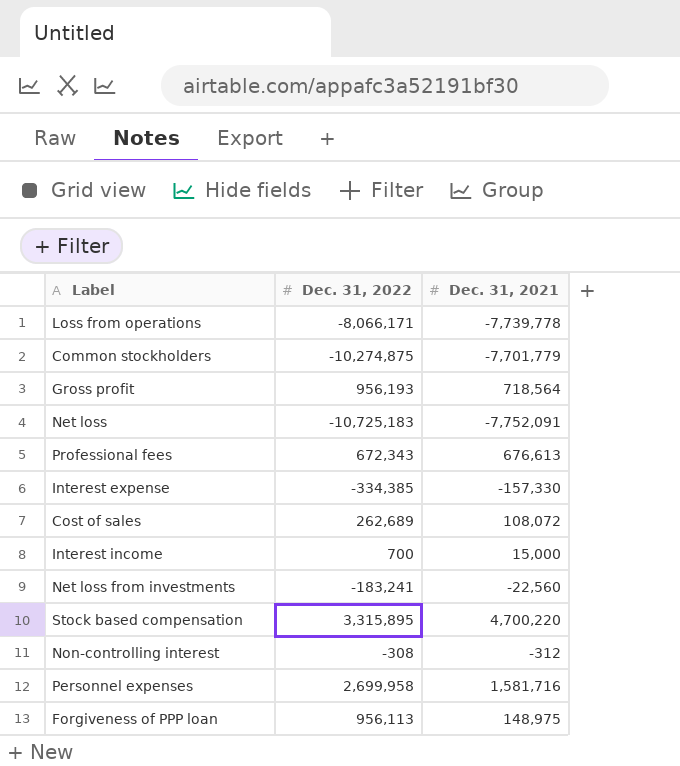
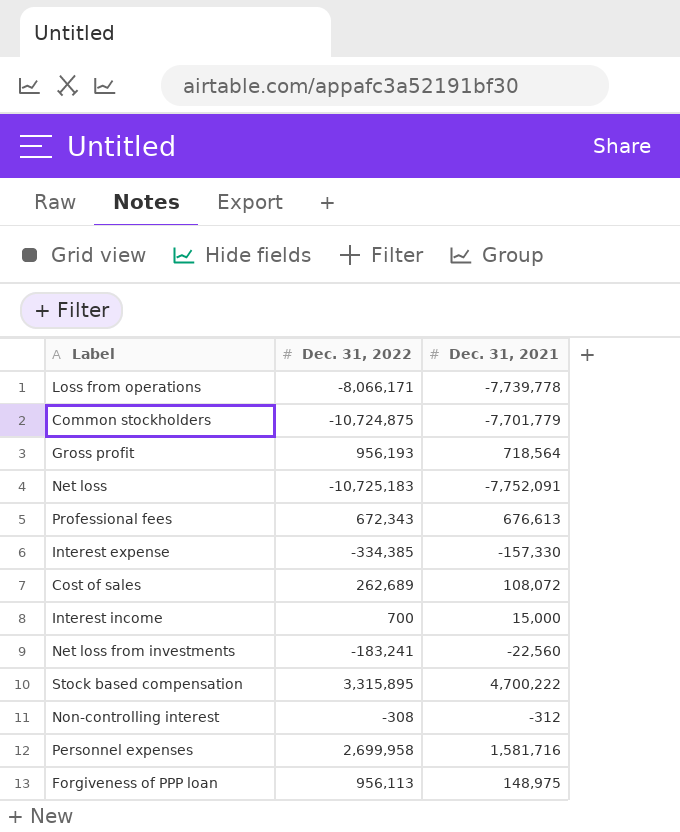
Common stockholders | Dec. 31, 2022: -10,274,875 -> -10,724,875
Stock based compensation | Dec. 31, 2021: 4,700,220 -> 4,700,222

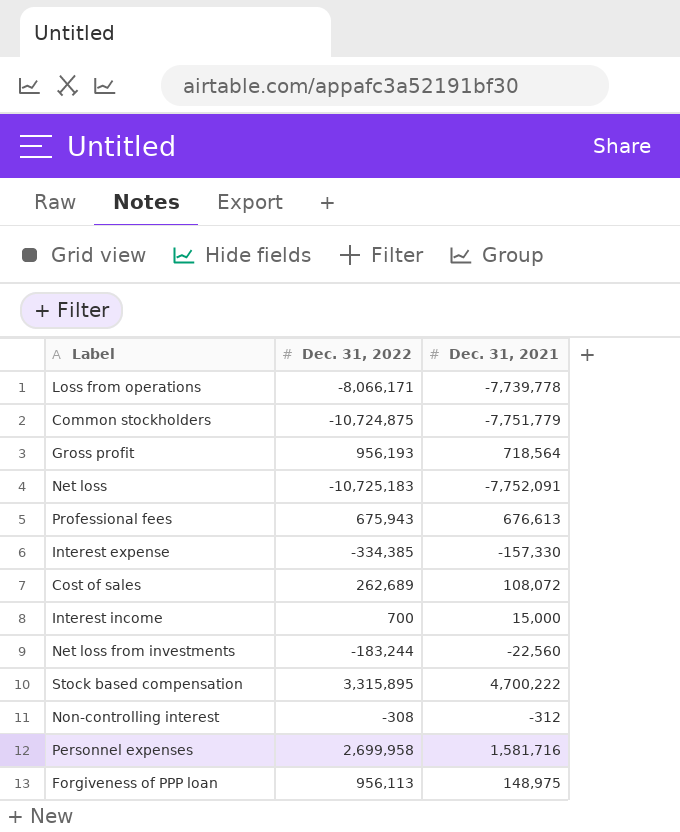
Common stockholders | Dec. 31, 2021: -7,701,779 -> -7,751,779
Professional fees | Dec. 31, 2022: 672,343 -> 675,943
Net loss from investments | Dec. 31, 2022: -183,241 -> -183,244

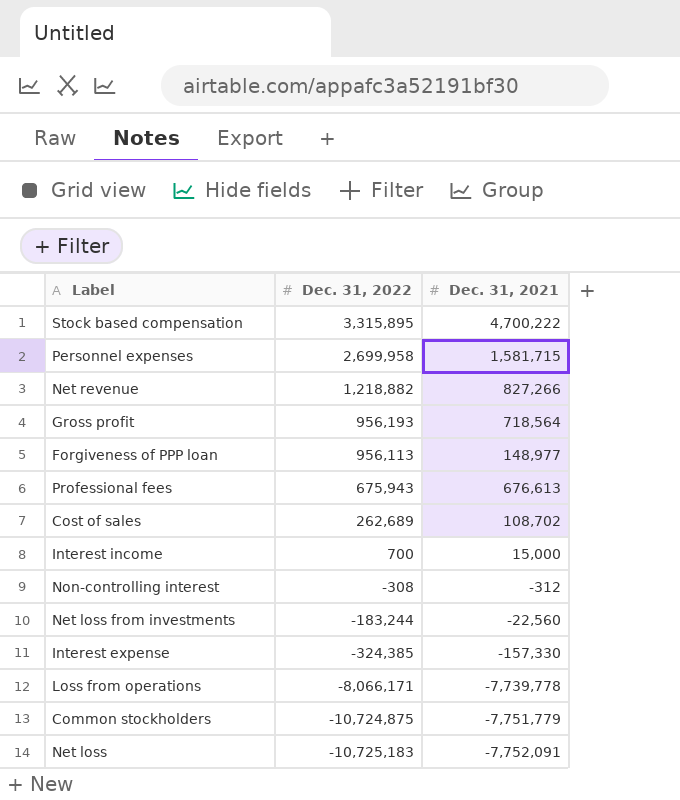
row order: none -> Dec. 31, 2022 descending
Personnel expenses | Dec. 31, 2021: 1,581,716 -> 1,581,715
row Net revenue: none -> 1,218,882 | 827,266
Forgiveness of PPP loan | Dec. 31, 2021: 148,975 -> 148,977
Cost of sales | Dec. 31, 2021: 108,072 -> 108,702
Interest expense | Dec. 31, 2022: -334,385 -> -324,385

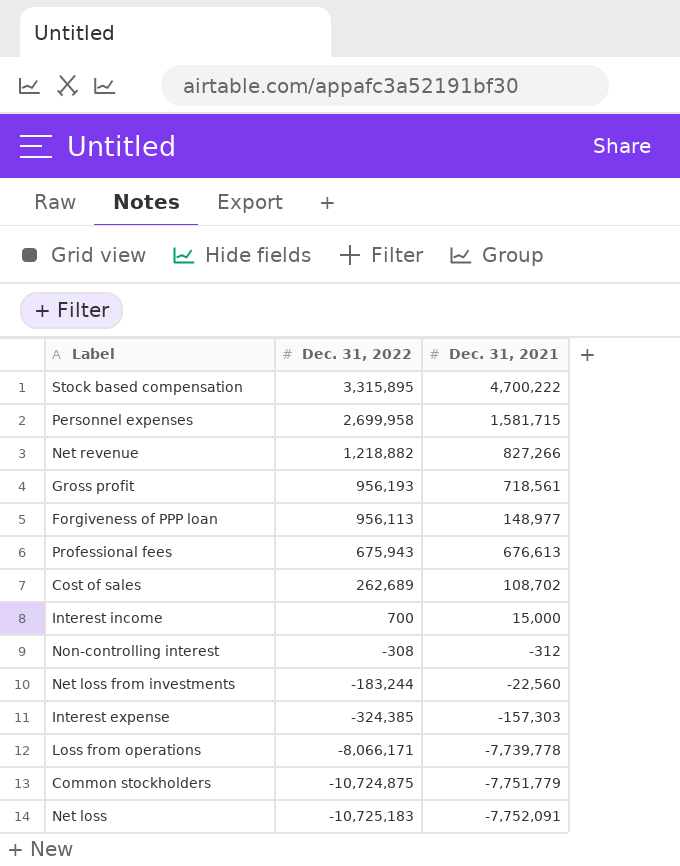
Gross profit | Dec. 31, 2021: 718,564 -> 718,561
Interest expense | Dec. 31, 2021: -157,330 -> -157,303

